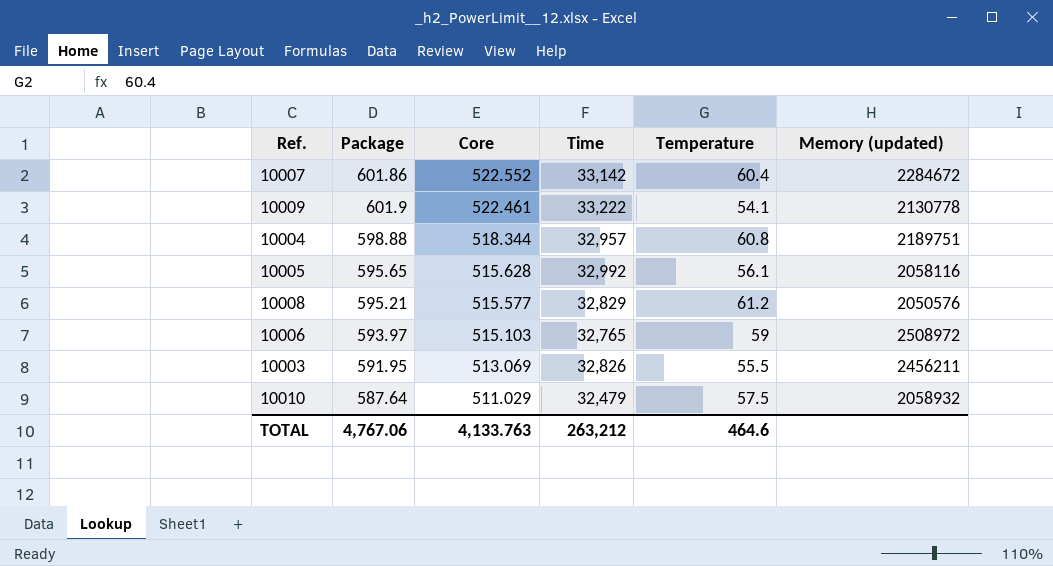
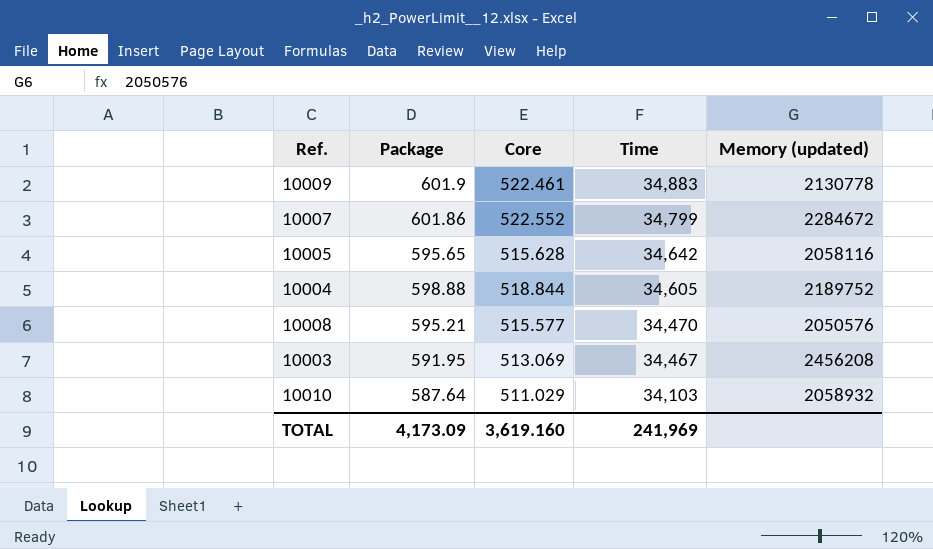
row order: Core descending -> Time descending
column Temperature | position: 5 -> none
row 10006: 593.97 | 515.103 | 32,765 | 59 | 2508972 -> none
10009 | Time: 33,222 -> 34,883
10007 | Time: 33,142 -> 34,799
10005 | Time: 32,992 -> 34,642
10004 | Core: 518.344 -> 518.844
10004 | Time: 32,957 -> 34,605
10004 | Memory (updated): 2189751 -> 2189752
10008 | Time: 32,829 -> 34,470
10003 | Time: 32,826 -> 34,467
10003 | Memory (updated): 2456211 -> 2456208
10010 | Time: 32,479 -> 34,103
TOTAL | Package: 4,767.06 -> 4,173.09
TOTAL | Core: 4,133.763 -> 3,619.160
TOTAL | Time: 263,212 -> 241,969

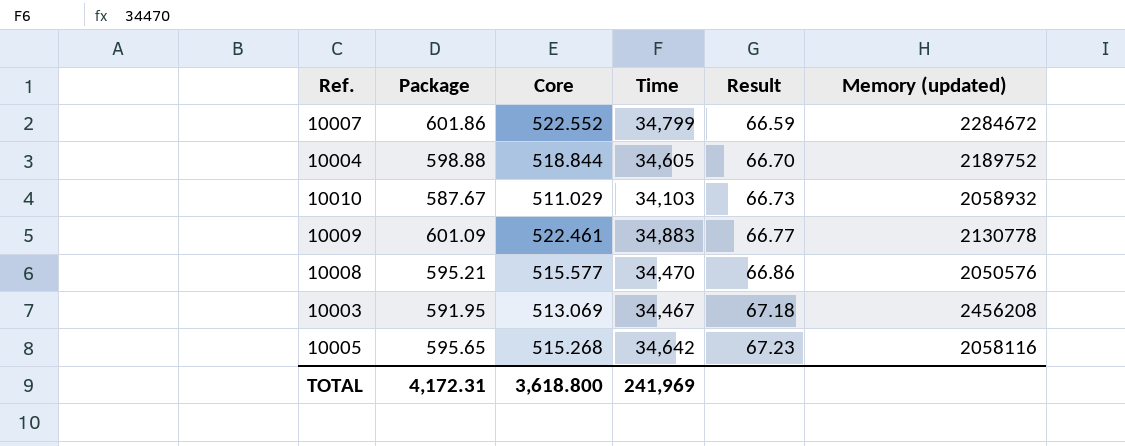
row order: Time descending -> Result ascending
column Result | formula: none -> [Time] / [Core]
10010 | Package: 587.64 -> 587.67
10009 | Package: 601.9 -> 601.09
10005 | Core: 515.628 -> 515.268
TOTAL | Package: 4,173.09 -> 4,172.31
TOTAL | Core: 3,619.160 -> 3,618.800

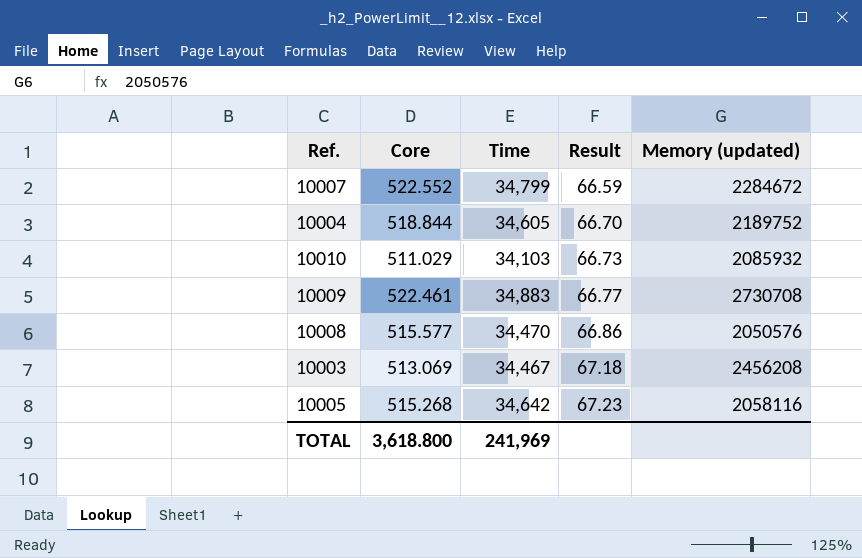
column Package | position: 2 -> none
10010 | Memory (updated): 2058932 -> 2085932
10009 | Memory (updated): 2130778 -> 2730708

